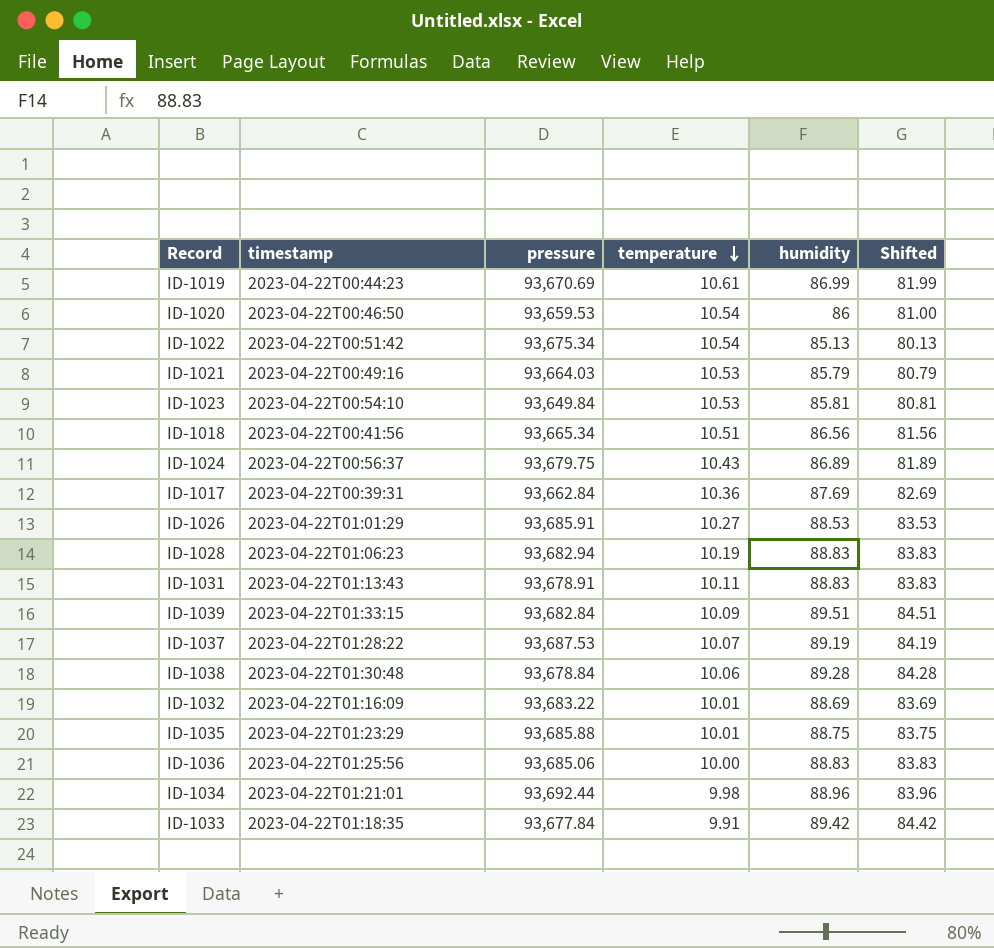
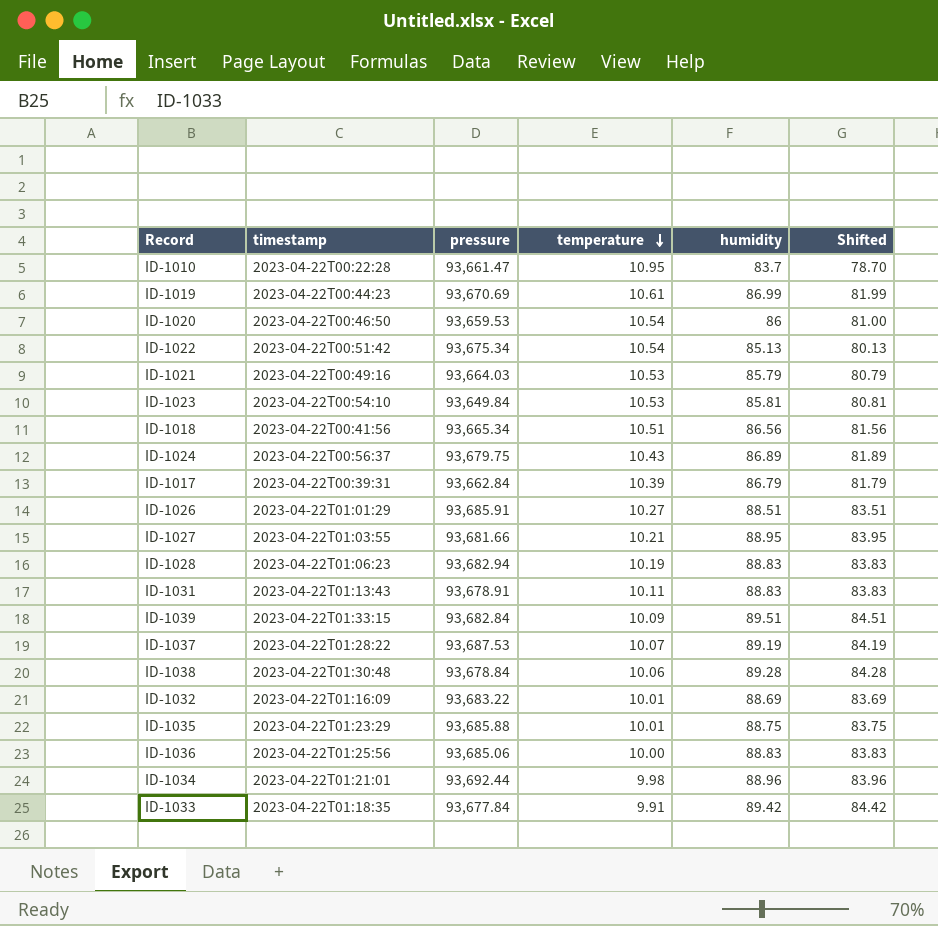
row ID-1010: none -> 2023-04-22T00:22:28 | 93,661.47 | 10.95 | 83.7 | 78.70
ID-1017 | temperature: 10.36 -> 10.39
ID-1017 | humidity: 87.69 -> 86.79
ID-1017 | Shifted: 82.69 -> 81.79
ID-1026 | humidity: 88.53 -> 88.51
ID-1026 | Shifted: 83.53 -> 83.51
row ID-1027: none -> 2023-04-22T01:03:55 | 93,681.66 | 10.21 | 88.95 | 83.95

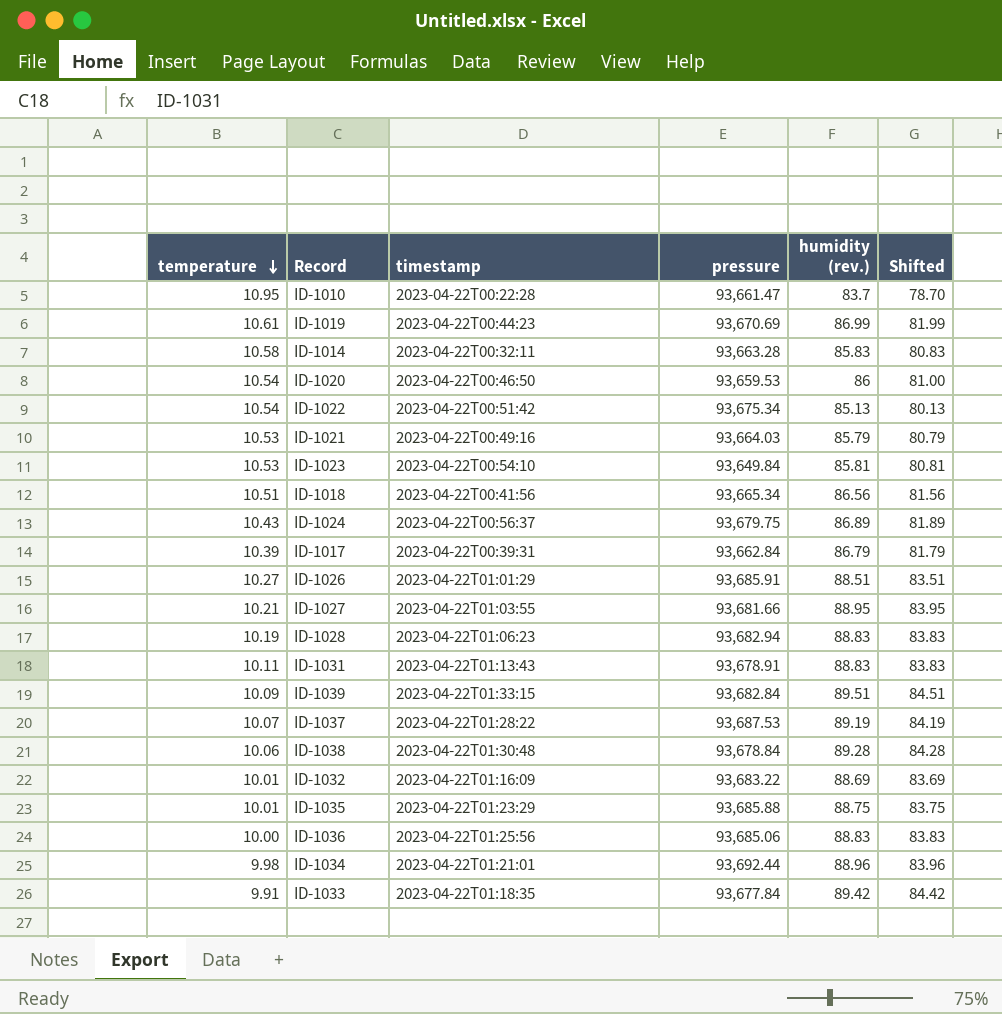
column temperature | position: 4 -> 1
column name: humidity -> humidity (rev.)
row ID-1014: none -> 10.58 | 2023-04-22T00:32:11 | 93,663.28 | 85.83 | 80.83

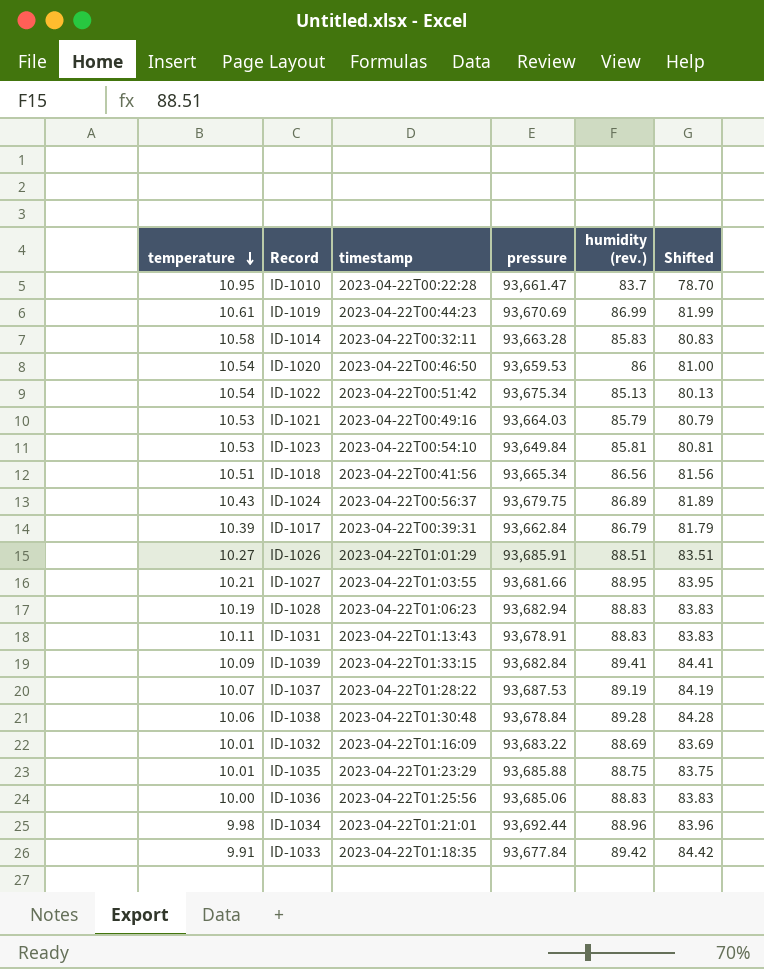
ID-1039 | humidity (rev.): 89.51 -> 89.41
ID-1039 | Shifted: 84.51 -> 84.41

